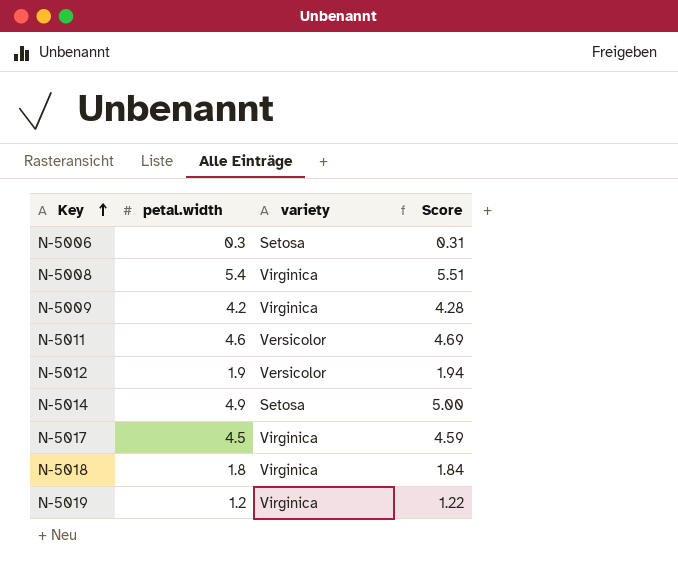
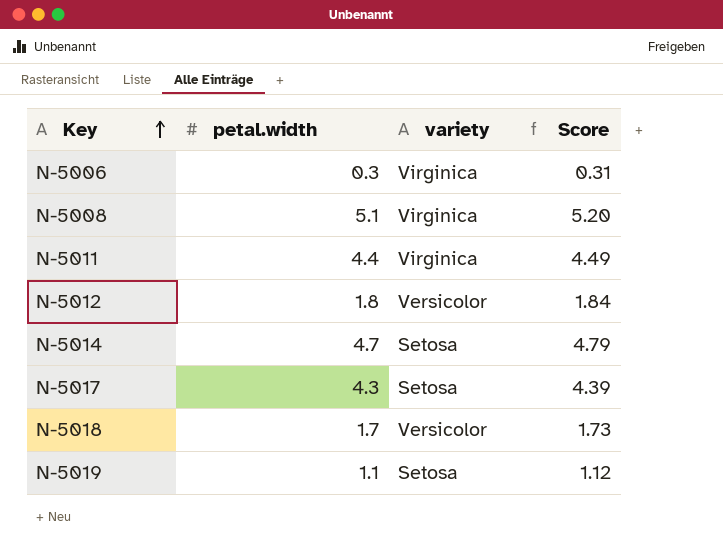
row N-5009: 4.2 | Virginica | 4.28 -> none
N-5006 | variety: Setosa -> Virginica
N-5008 | petal.width: 5.4 -> 5.1
N-5008 | Score: 5.51 -> 5.20
N-5011 | petal.width: 4.6 -> 4.4
N-5011 | variety: Versicolor -> Virginica
N-5011 | Score: 4.69 -> 4.49
N-5012 | petal.width: 1.9 -> 1.8
N-5012 | Score: 1.94 -> 1.84
N-5014 | petal.width: 4.9 -> 4.7
N-5014 | Score: 5.00 -> 4.79
N-5017 | petal.width: 4.5 -> 4.3
N-5017 | variety: Virginica -> Setosa
N-5017 | Score: 4.59 -> 4.39
N-5018 | petal.width: 1.8 -> 1.7
N-5018 | variety: Virginica -> Versicolor
N-5018 | Score: 1.84 -> 1.73
N-5019 | petal.width: 1.2 -> 1.1
N-5019 | variety: Virginica -> Setosa
N-5019 | Score: 1.22 -> 1.12

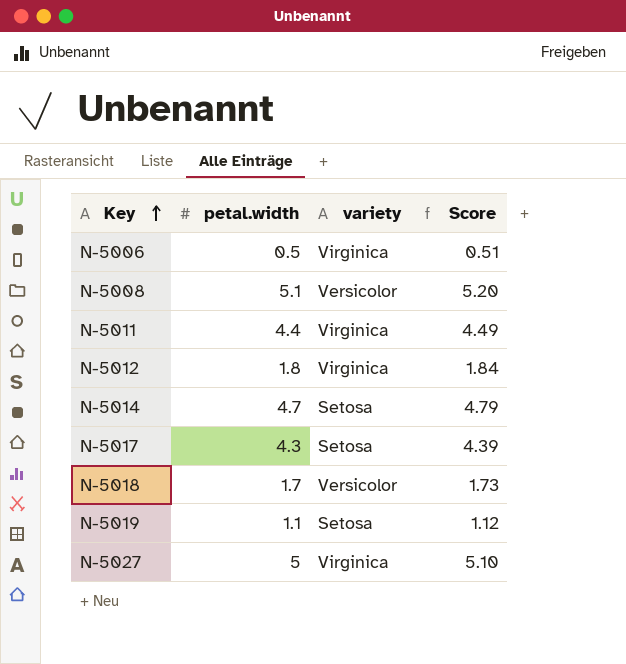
N-5006 | petal.width: 0.3 -> 0.5
N-5006 | Score: 0.31 -> 0.51
N-5008 | variety: Virginica -> Versicolor
N-5012 | variety: Versicolor -> Virginica
row N-5027: none -> 5 | Virginica | 5.10

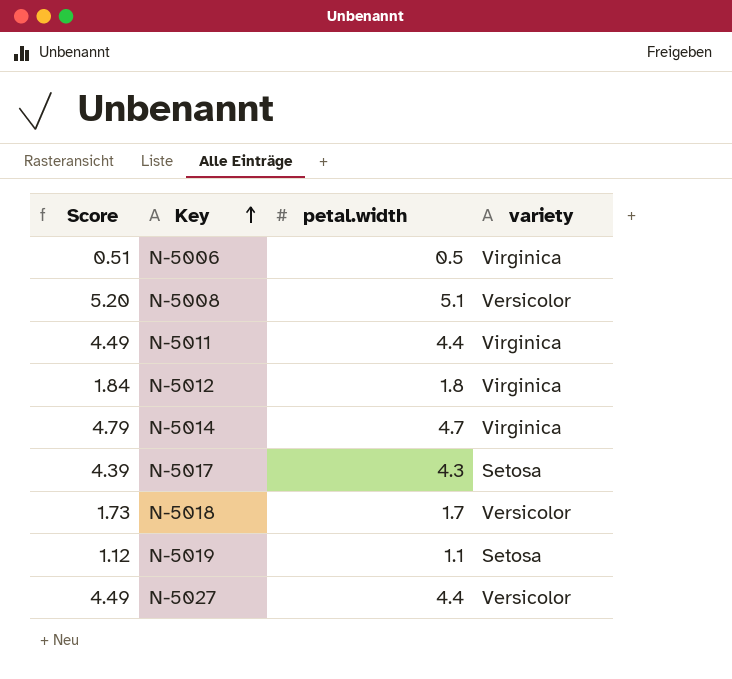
column Score | position: 4 -> 1
N-5014 | variety: Setosa -> Virginica
N-5027 | Score: 5.10 -> 4.49
N-5027 | petal.width: 5 -> 4.4
N-5027 | variety: Virginica -> Versicolor

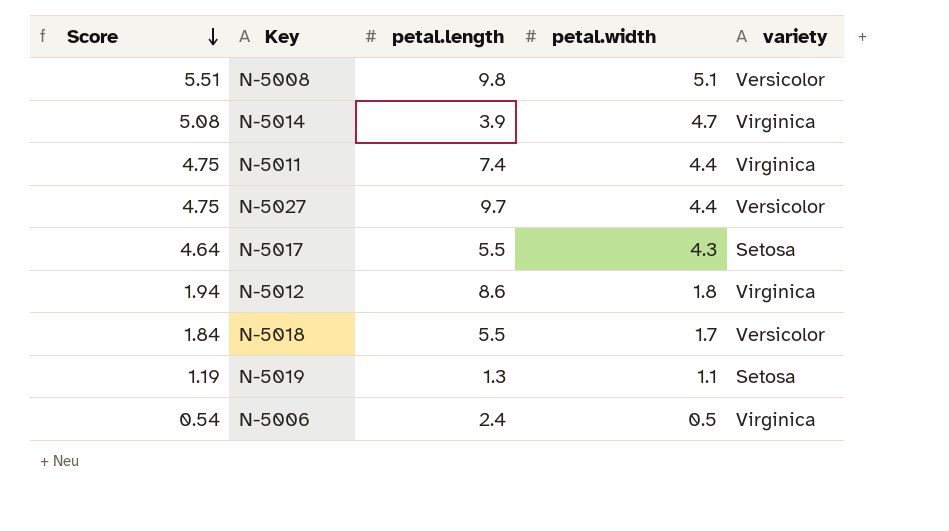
row order: Key ascending -> Score descending
column Score | formula: [petal.width] * 1.02 -> [petal.width] * 1.08
column petal.length | position: none -> 3

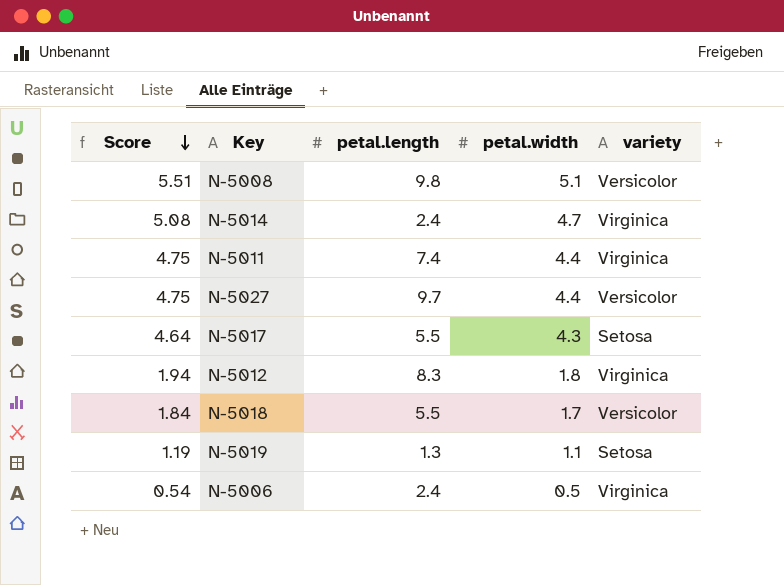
N-5014 | petal.length: 3.9 -> 2.4
N-5012 | petal.length: 8.6 -> 8.3

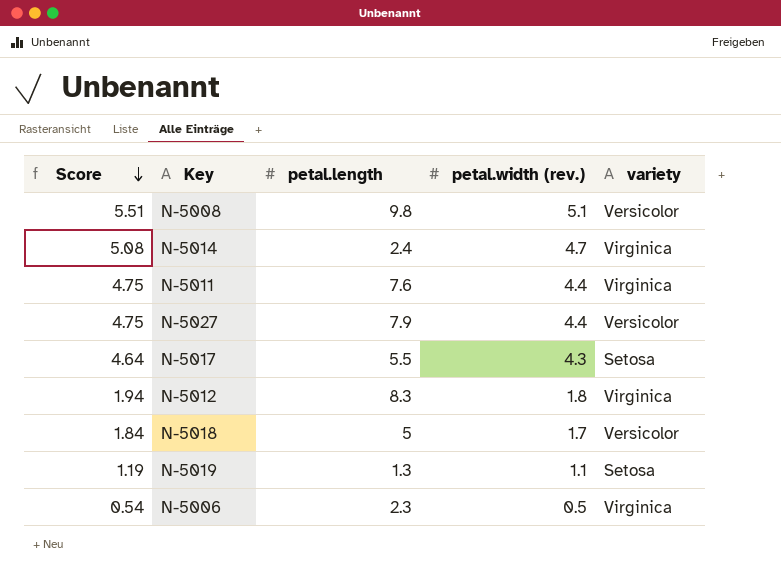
column name: petal.width -> petal.width (rev.)
N-5011 | petal.length: 7.4 -> 7.6
N-5027 | petal.length: 9.7 -> 7.9
N-5018 | petal.length: 5.5 -> 5
N-5006 | petal.length: 2.4 -> 2.3

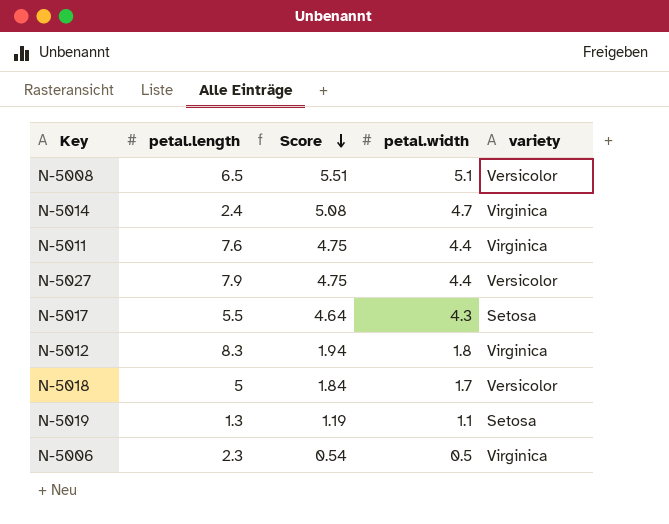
column Score | position: 1 -> 3
column name: petal.width (rev.) -> petal.width
N-5008 | petal.length: 9.8 -> 6.5

